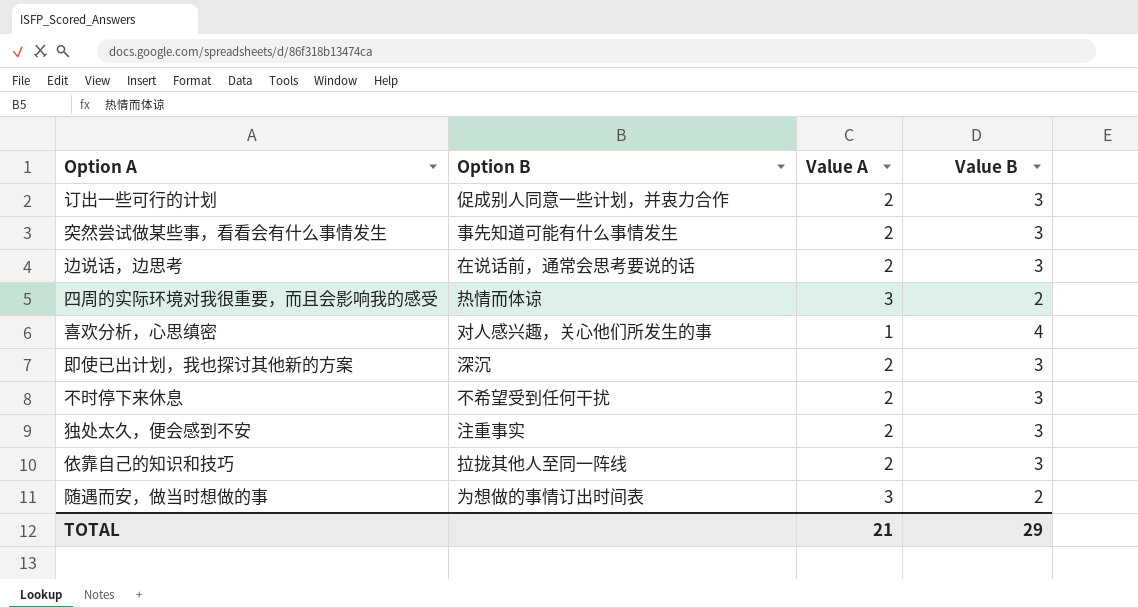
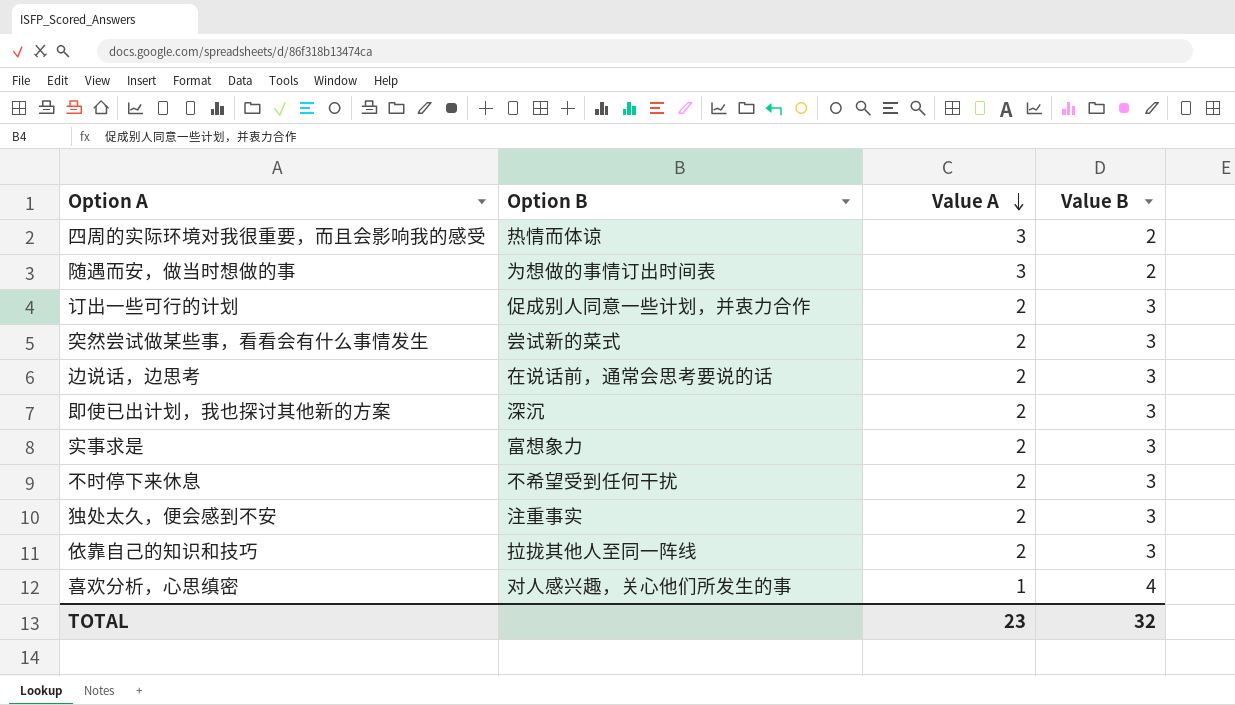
row order: none -> Value A descending
突然尝试做某些事，看看会有什么事情发生 | Option B: 事先知道可能有什么事情发生 -> 尝试新的菜式
row 实事求是: none -> 富想象力 | 2 | 3
TOTAL | Value A: 21 -> 23
TOTAL | Value B: 29 -> 32

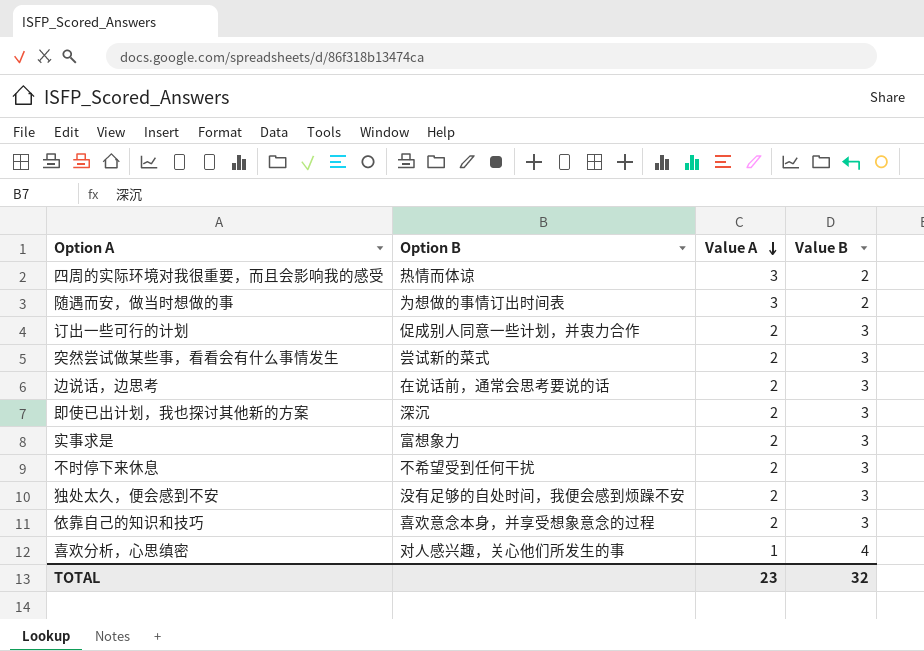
独处太久，便会感到不安 | Option B: 注重事实 -> 没有足够的自处时间，我便会感到烦躁不安
依靠自己的知识和技巧 | Option B: 拉拢其他人至同一阵线 -> 喜欢意念本身，并享受想象意念的过程

